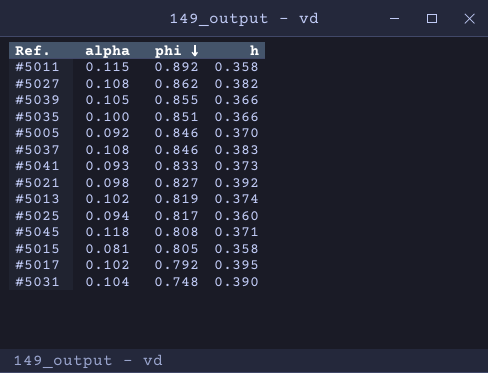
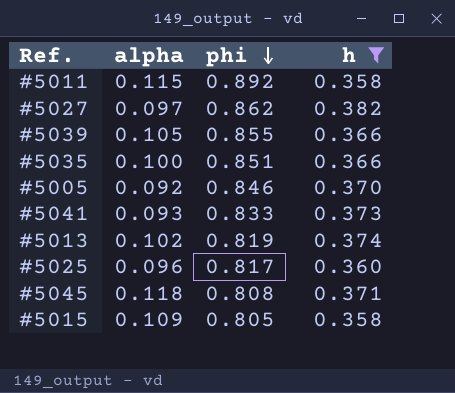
filter: none -> h <= 0.382
#5027 | alpha: 0.108 -> 0.097
#5025 | alpha: 0.094 -> 0.096
#5015 | alpha: 0.081 -> 0.109

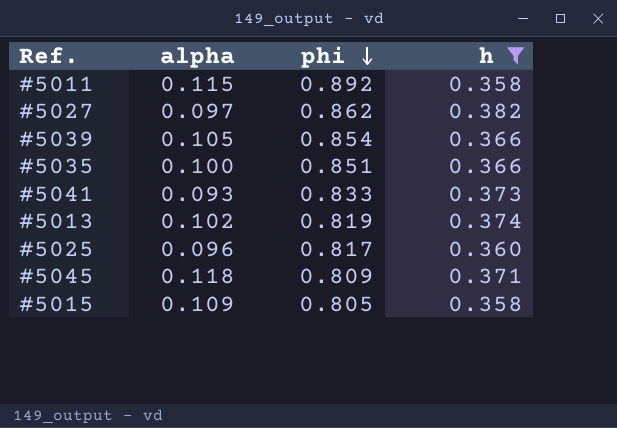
row #5005: 0.092 | 0.846 | 0.370 -> none
#5039 | phi: 0.855 -> 0.854
#5045 | phi: 0.808 -> 0.809

